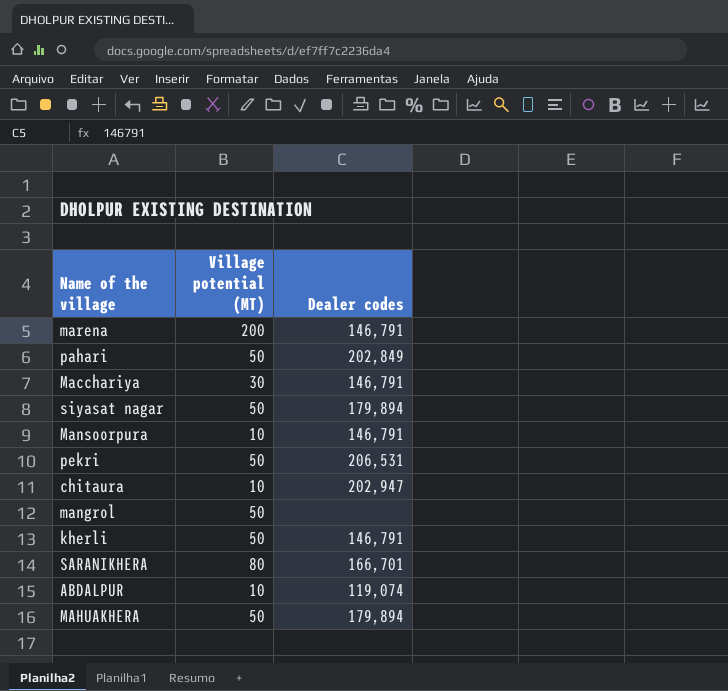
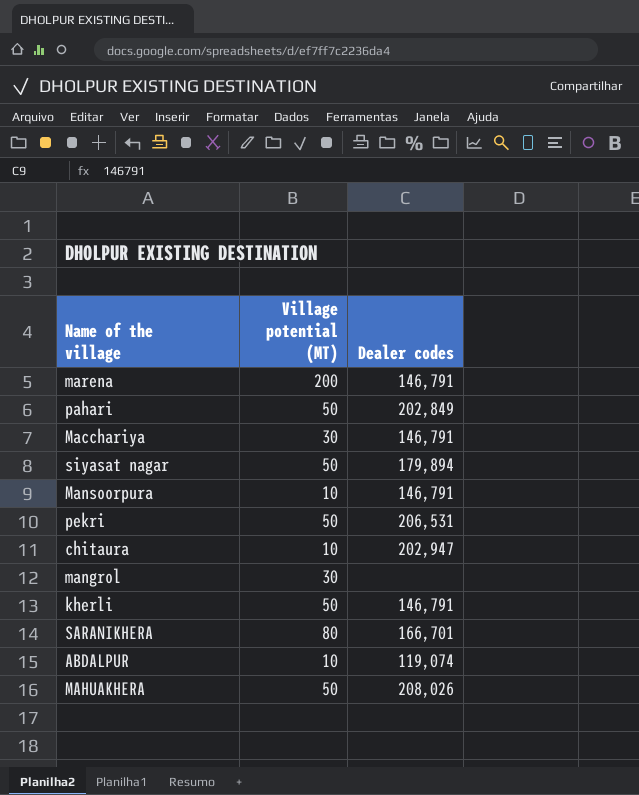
mangrol | Village potential (MT): 50 -> 30
MAHUAKHERA | Dealer codes: 179,894 -> 208,026

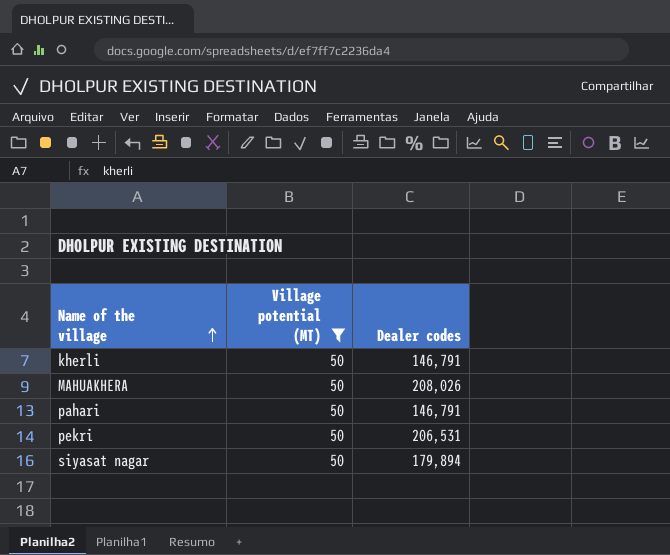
filter: none -> Village potential (MT) = 50
row order: none -> Name of the village ascending
pahari | Dealer codes: 202,849 -> 146,791

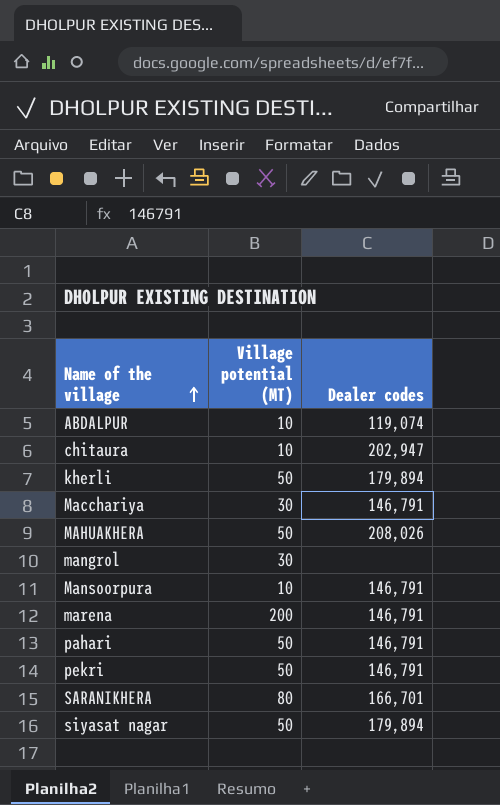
filter: Village potential (MT) = 50 -> none
kherli | Dealer codes: 146,791 -> 179,894
pekri | Dealer codes: 206,531 -> 146,791

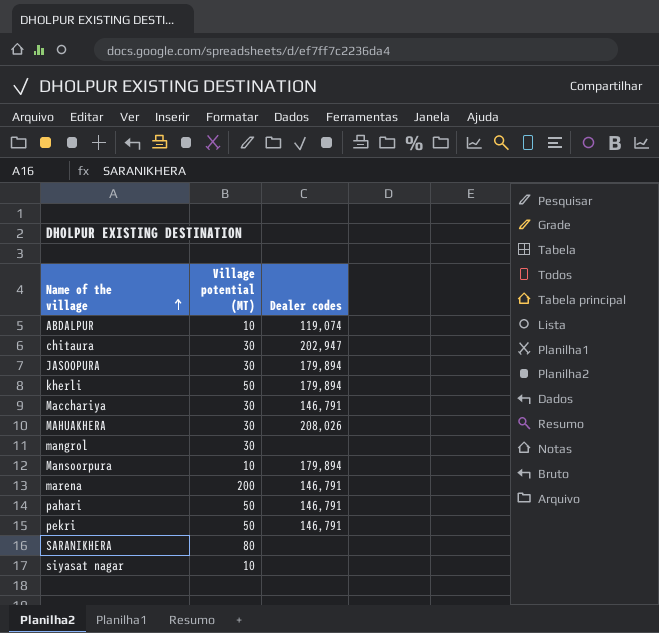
chitaura | Village potential (MT): 10 -> 30
row JASOOPURA: none -> 30 | 179,894
MAHUAKHERA | Village potential (MT): 50 -> 30
Mansoorpura | Dealer codes: 146,791 -> 179,894
SARANIKHERA | Dealer codes: 166,701 -> none
siyasat nagar | Village potential (MT): 50 -> 10
siyasat nagar | Dealer codes: 179,894 -> none

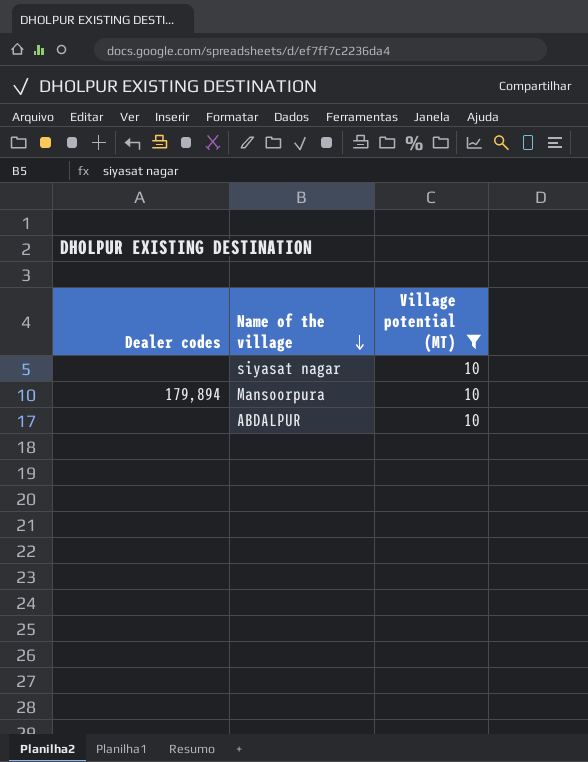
filter: none -> Village potential (MT) = 10
row order: Name of the village ascending -> Name of the village descending
column Dealer codes | position: 3 -> 1
ABDALPUR | Dealer codes: 119,074 -> none

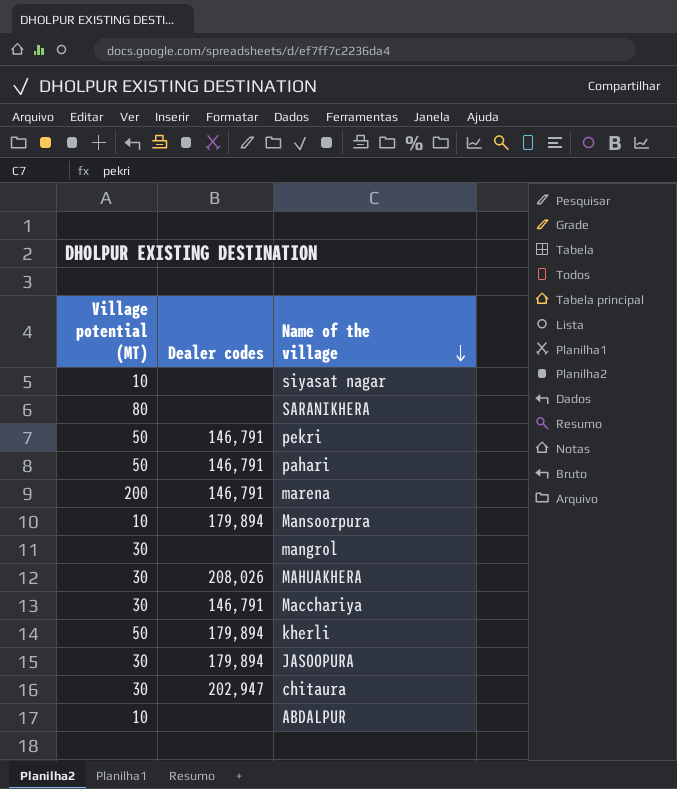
filter: Village potential (MT) = 10 -> none
column Village potential (MT) | position: 3 -> 1

